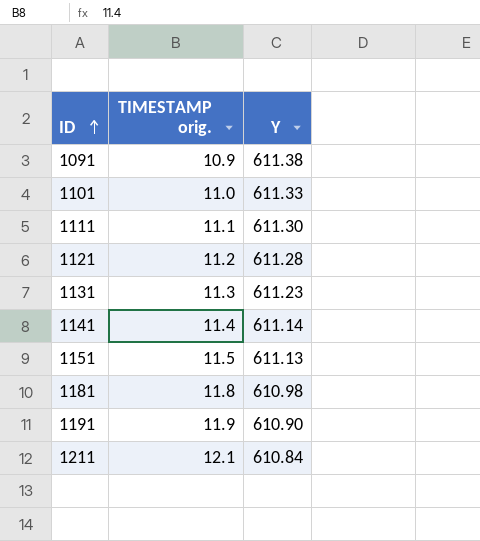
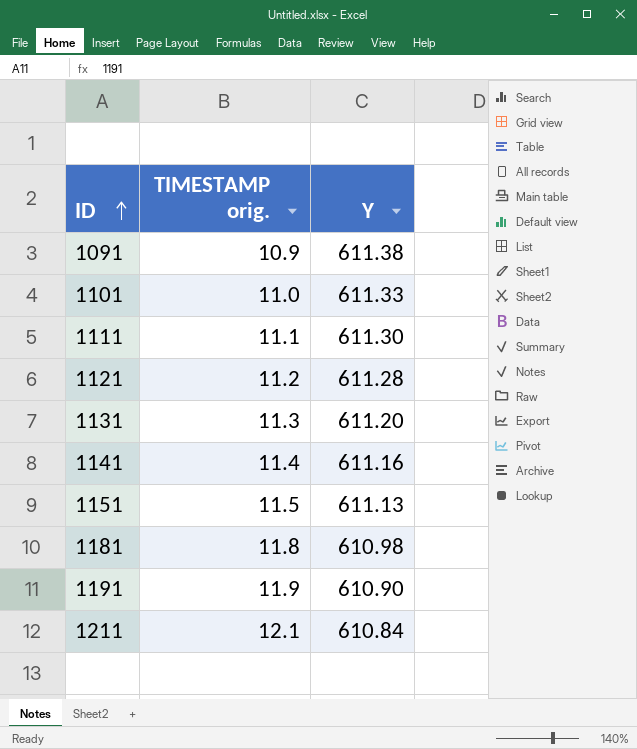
1131 | Y: 611.23 -> 611.20
1141 | Y: 611.14 -> 611.16

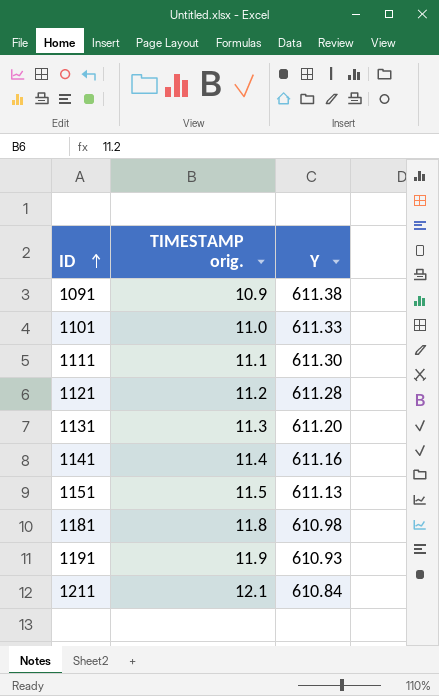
1191 | Y: 610.90 -> 610.93

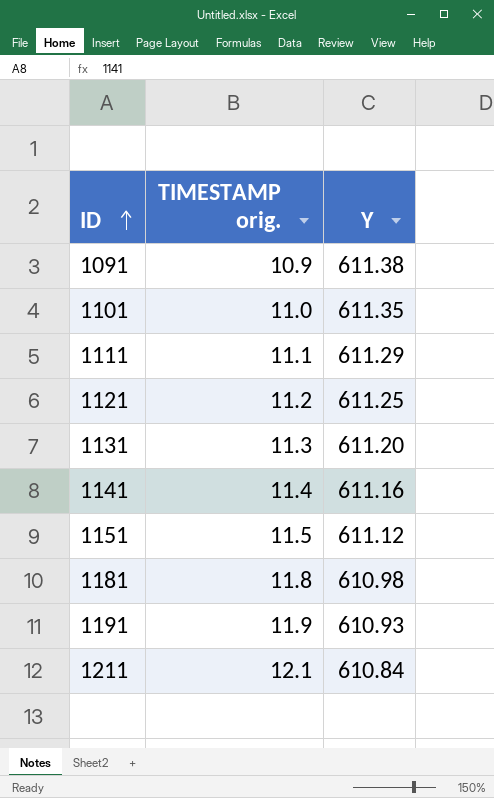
1101 | Y: 611.33 -> 611.35
1111 | Y: 611.30 -> 611.29
1121 | Y: 611.28 -> 611.25
1151 | Y: 611.13 -> 611.12

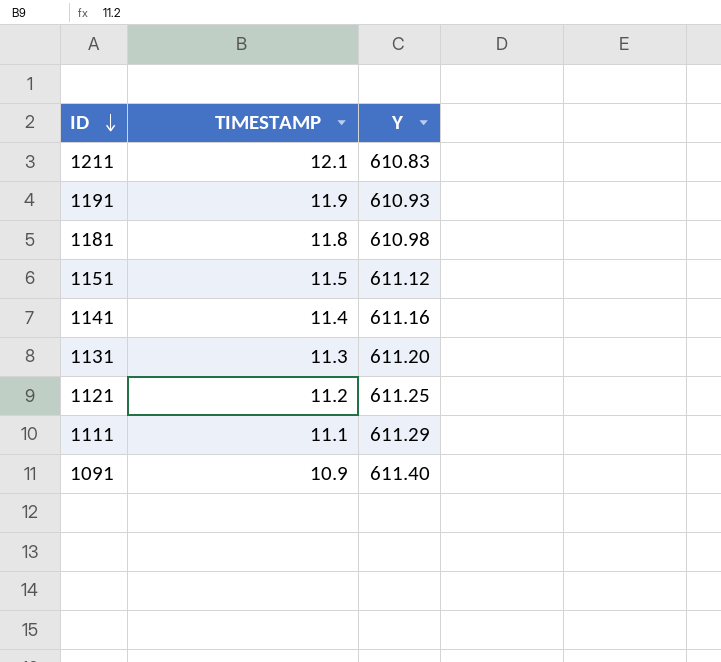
row order: ID ascending -> ID descending
column name: TIMESTAMP orig. -> TIMESTAMP
row 1101: 11.0 | 611.35 -> none
1211 | Y: 610.84 -> 610.83
1091 | Y: 611.38 -> 611.40

